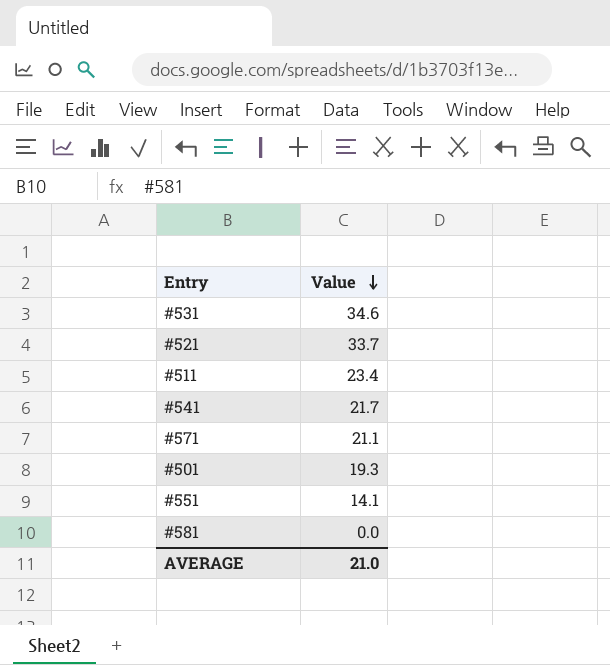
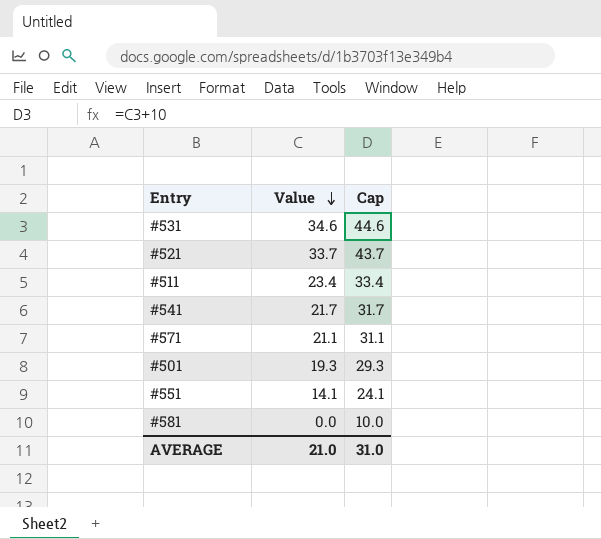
column Cap | formula: none -> [Value] + 10

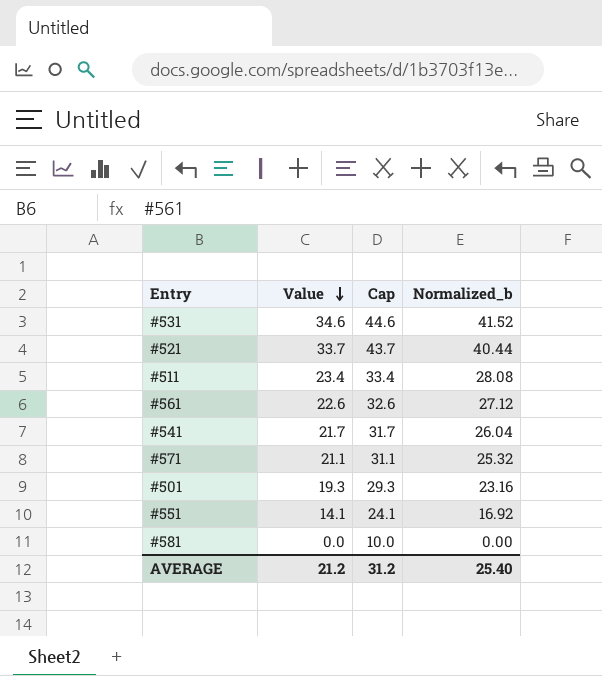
column Normalized_b | formula: none -> [Value] * 1.2
row #561: none -> 22.6 | 32.6 | 27.12
AVERAGE | Value: 21.0 -> 21.2
AVERAGE | Cap: 31.0 -> 31.2

